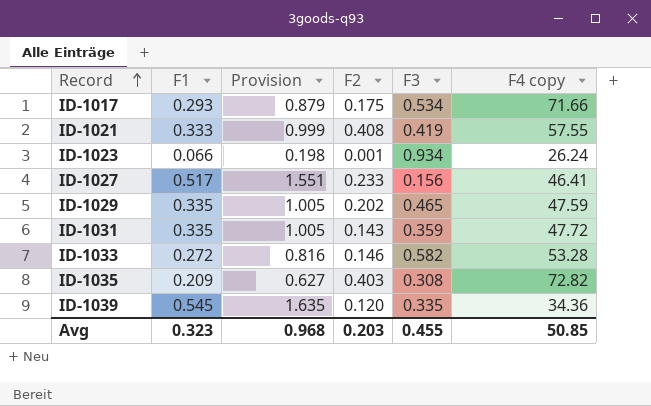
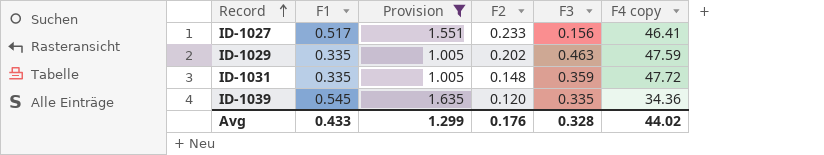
filter: none -> Provision >= 1.005
ID-1029 | F3: 0.465 -> 0.463
ID-1031 | F2: 0.143 -> 0.148
Avg | F1: 0.323 -> 0.433
Avg | Provision: 0.968 -> 1.299
Avg | F2: 0.203 -> 0.176
Avg | F3: 0.455 -> 0.328
Avg | F4 copy: 50.85 -> 44.02

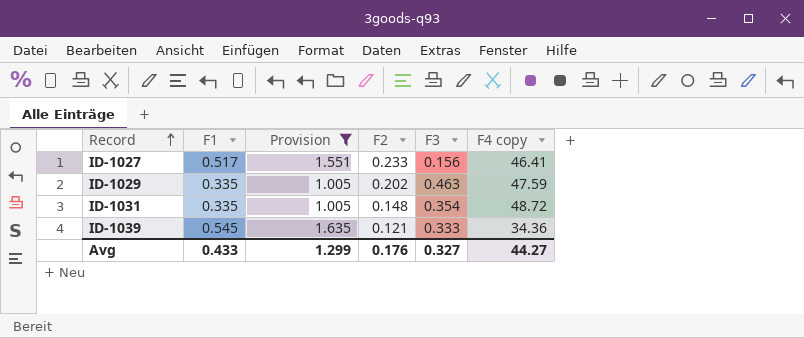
ID-1031 | F3: 0.359 -> 0.354
ID-1031 | F4 copy: 47.72 -> 48.72
ID-1039 | F2: 0.120 -> 0.121
ID-1039 | F3: 0.335 -> 0.333
Avg | F3: 0.328 -> 0.327
Avg | F4 copy: 44.02 -> 44.27

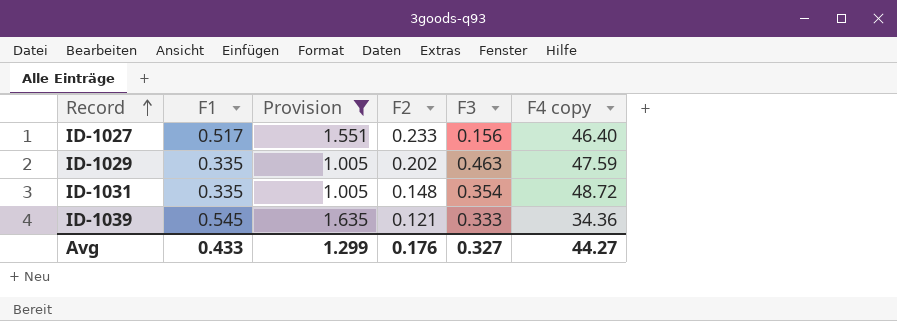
ID-1027 | F4 copy: 46.41 -> 46.40

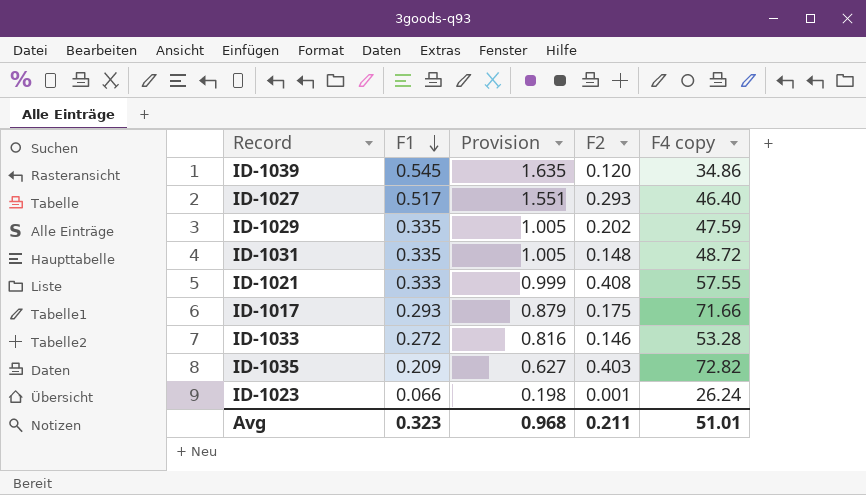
filter: Provision >= 1.005 -> none
row order: Record ascending -> F1 descending
column F3 | position: 5 -> none
ID-1039 | F2: 0.121 -> 0.120
ID-1039 | F4 copy: 34.36 -> 34.86
ID-1027 | F2: 0.233 -> 0.293
Avg | F1: 0.433 -> 0.323
Avg | Provision: 1.299 -> 0.968
Avg | F2: 0.176 -> 0.211
Avg | F4 copy: 44.27 -> 51.01

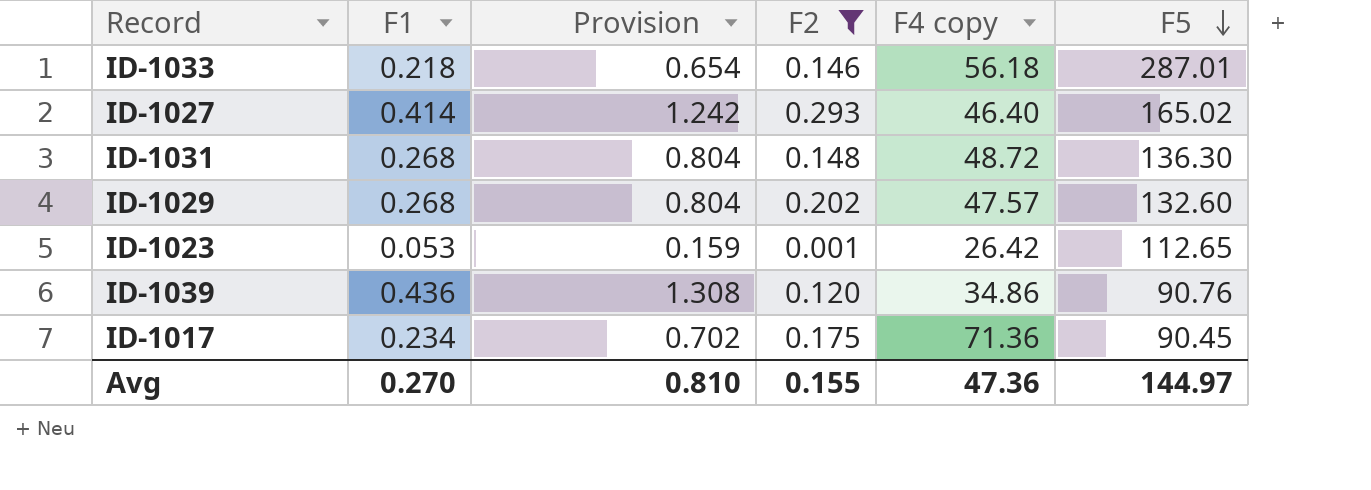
filter: none -> F2 <= 0.293
row order: F1 descending -> F5 descending
column F5 | position: none -> 6
ID-1033 | F1: 0.272 -> 0.218
ID-1033 | Provision: 0.816 -> 0.654
ID-1033 | F4 copy: 53.28 -> 56.18
ID-1027 | F1: 0.517 -> 0.414
ID-1027 | Provision: 1.551 -> 1.242
ID-1031 | F1: 0.335 -> 0.268
ID-1031 | Provision: 1.005 -> 0.804
ID-1029 | F1: 0.335 -> 0.268
ID-1029 | Provision: 1.005 -> 0.804
ID-1029 | F4 copy: 47.59 -> 47.57
ID-1023 | F1: 0.066 -> 0.053
ID-1023 | Provision: 0.198 -> 0.159
ID-1023 | F4 copy: 26.24 -> 26.42
ID-1039 | F1: 0.545 -> 0.436
ID-1039 | Provision: 1.635 -> 1.308
ID-1017 | F1: 0.293 -> 0.234
ID-1017 | Provision: 0.879 -> 0.702
ID-1017 | F4 copy: 71.66 -> 71.36
Avg | F1: 0.323 -> 0.270
Avg | Provision: 0.968 -> 0.810
Avg | F2: 0.211 -> 0.155
Avg | F4 copy: 51.01 -> 47.36

